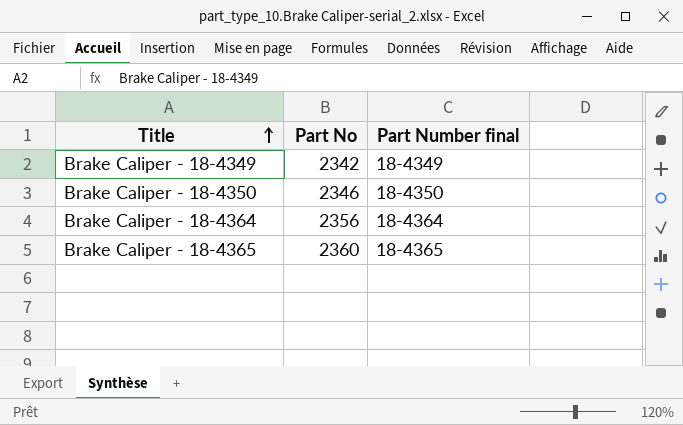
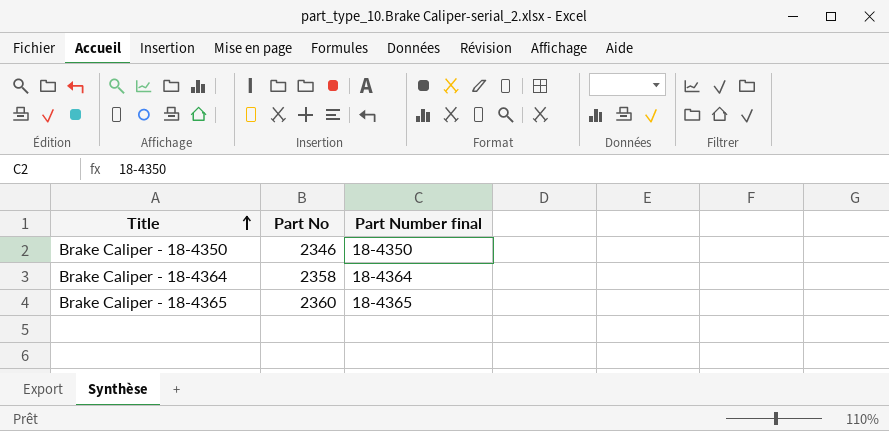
row Brake Caliper - 18-4349: 2342 | 18-4349 -> none
Brake Caliper - 18-4364 | Part No: 2356 -> 2358

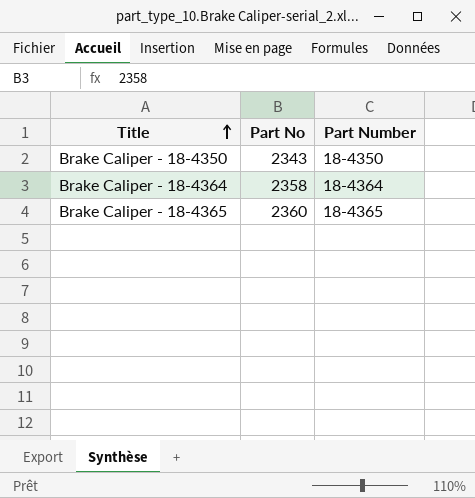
column name: Part Number final -> Part Number
Brake Caliper - 18-4350 | Part No: 2346 -> 2343

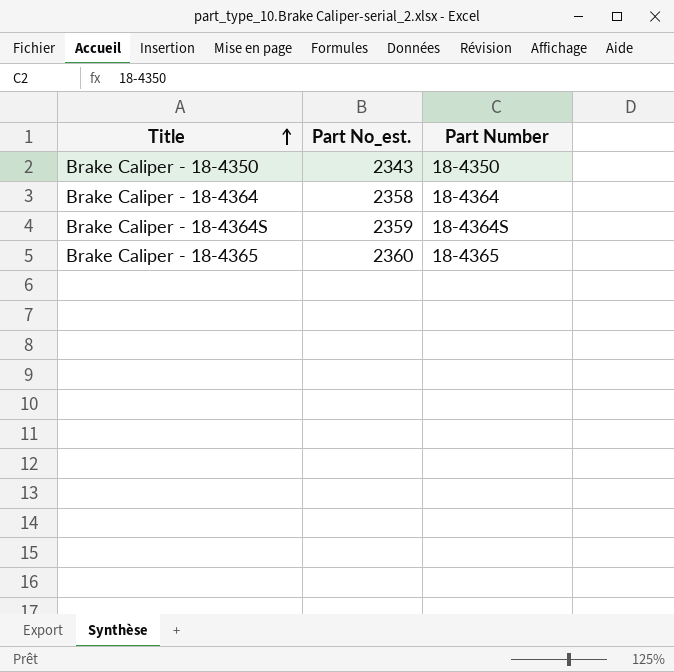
column name: Part No -> Part No_est.
row Brake Caliper - 18-4364S: none -> 2359 | 18-4364S

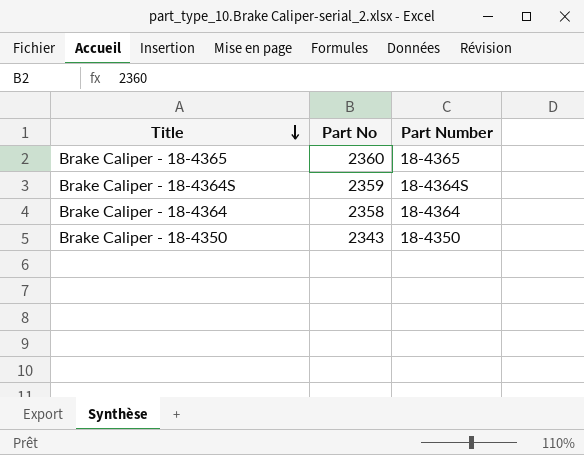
row order: Title ascending -> Title descending
column name: Part No_est. -> Part No

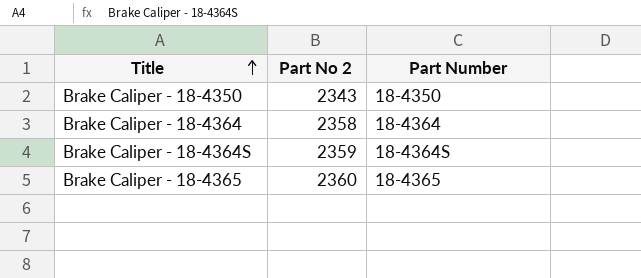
row order: Title descending -> Title ascending
column name: Part No -> Part No 2

